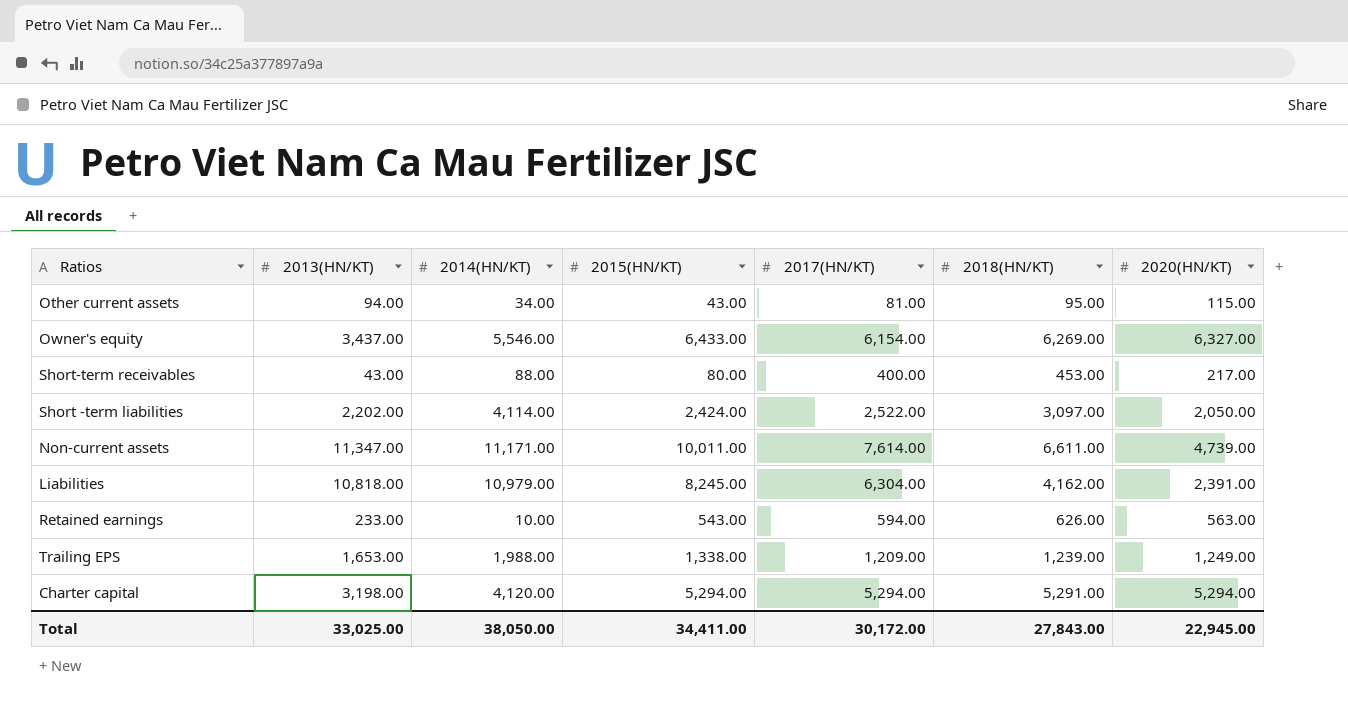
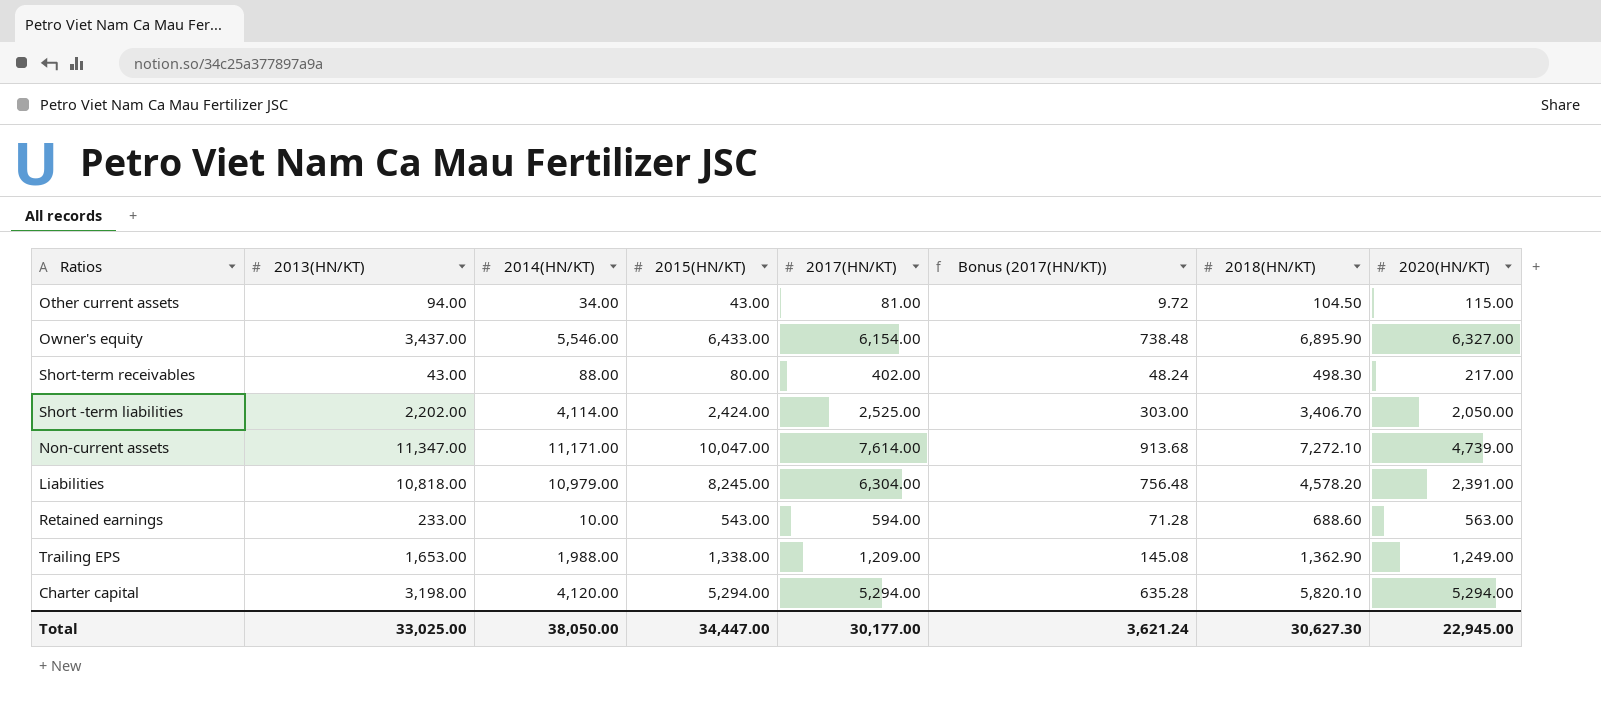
column Bonus (2017(HN/KT)) | formula: none -> [2017(HN/KT)] * 0.12
Other current assets | 2018(HN/KT): 95.00 -> 104.50
Owner's equity | 2018(HN/KT): 6,269.00 -> 6,895.90
Short-term receivables | 2017(HN/KT): 400.00 -> 402.00
Short-term receivables | 2018(HN/KT): 453.00 -> 498.30
Short -term liabilities | 2017(HN/KT): 2,522.00 -> 2,525.00
Short -term liabilities | 2018(HN/KT): 3,097.00 -> 3,406.70
Non-current assets | 2015(HN/KT): 10,011.00 -> 10,047.00
Non-current assets | 2018(HN/KT): 6,611.00 -> 7,272.10
Liabilities | 2018(HN/KT): 4,162.00 -> 4,578.20
Retained earnings | 2018(HN/KT): 626.00 -> 688.60
Trailing EPS | 2018(HN/KT): 1,239.00 -> 1,362.90
Charter capital | 2018(HN/KT): 5,291.00 -> 5,820.10
Total | 2015(HN/KT): 34,411.00 -> 34,447.00
Total | 2017(HN/KT): 30,172.00 -> 30,177.00
Total | 2018(HN/KT): 27,843.00 -> 30,627.30

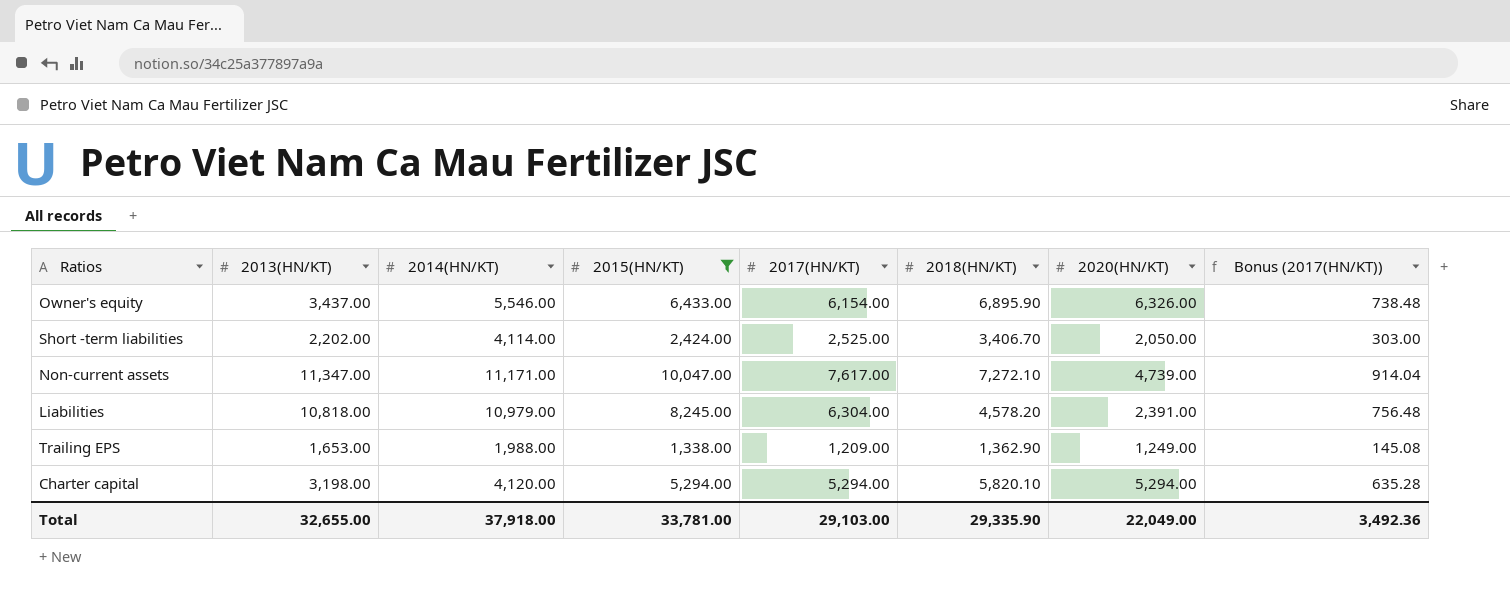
filter: none -> 2015(HN/KT) >= 1,338.00
column Bonus (2017(HN/KT)) | position: 6 -> 8
Owner's equity | 2020(HN/KT): 6,327.00 -> 6,326.00
Non-current assets | 2017(HN/KT): 7,614.00 -> 7,617.00
Non-current assets | Bonus (2017(HN/KT)): 913.68 -> 914.04
Total | 2013(HN/KT): 33,025.00 -> 32,655.00
Total | 2014(HN/KT): 38,050.00 -> 37,918.00
Total | 2015(HN/KT): 34,447.00 -> 33,781.00
Total | 2017(HN/KT): 30,177.00 -> 29,103.00
Total | 2018(HN/KT): 30,627.30 -> 29,335.90
Total | 2020(HN/KT): 22,945.00 -> 22,049.00
Total | Bonus (2017(HN/KT)): 3,621.24 -> 3,492.36

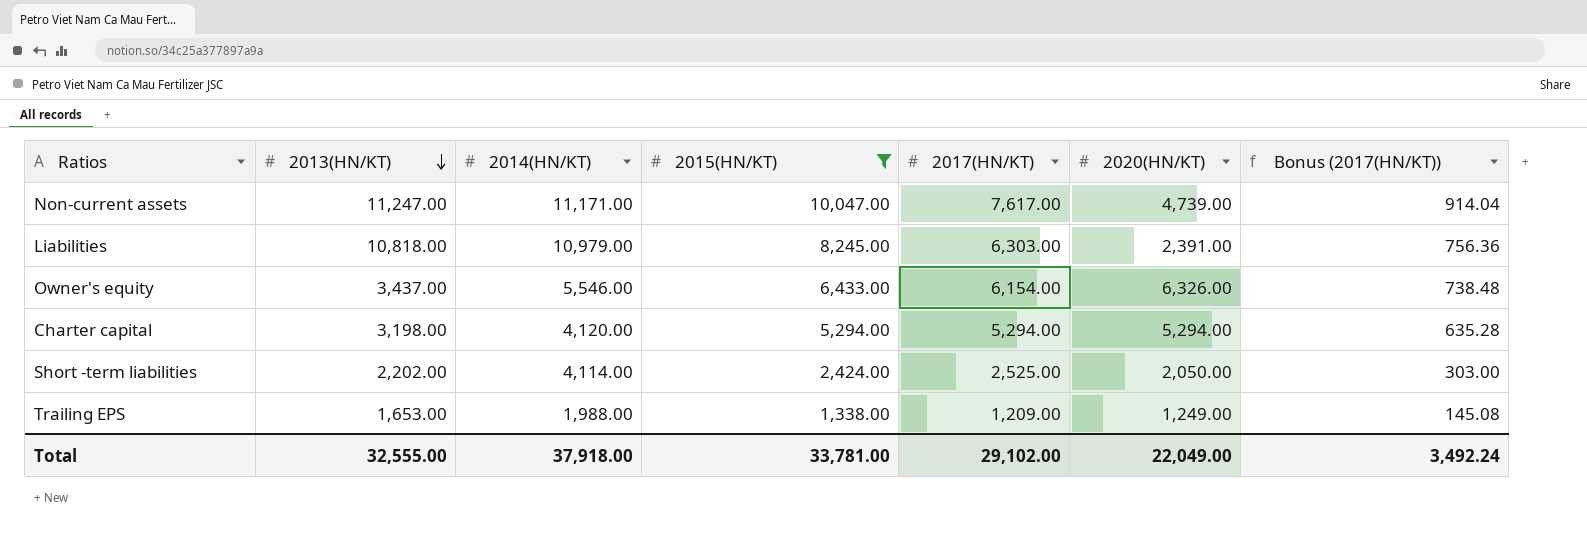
row order: none -> 2013(HN/KT) descending
column 2018(HN/KT) | position: 6 -> none
Non-current assets | 2013(HN/KT): 11,347.00 -> 11,247.00
Liabilities | 2017(HN/KT): 6,304.00 -> 6,303.00
Liabilities | Bonus (2017(HN/KT)): 756.48 -> 756.36
Total | 2013(HN/KT): 32,655.00 -> 32,555.00
Total | 2017(HN/KT): 29,103.00 -> 29,102.00
Total | Bonus (2017(HN/KT)): 3,492.36 -> 3,492.24

